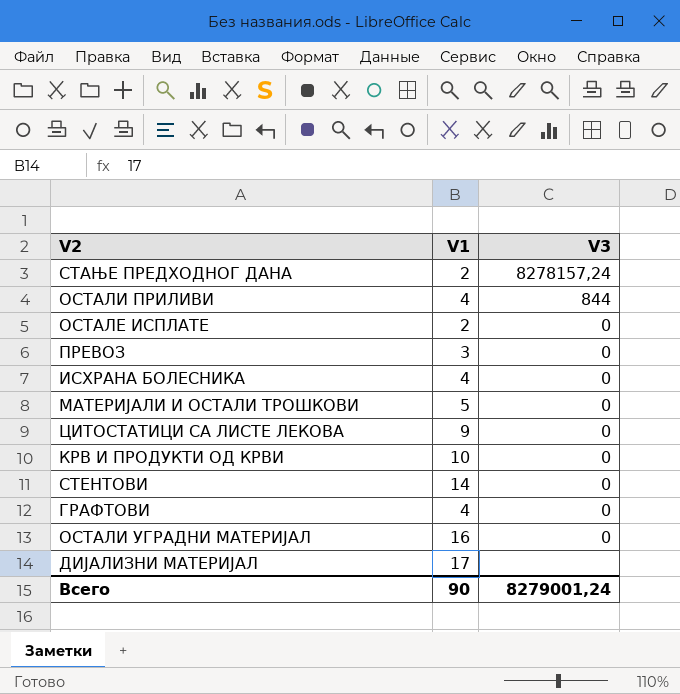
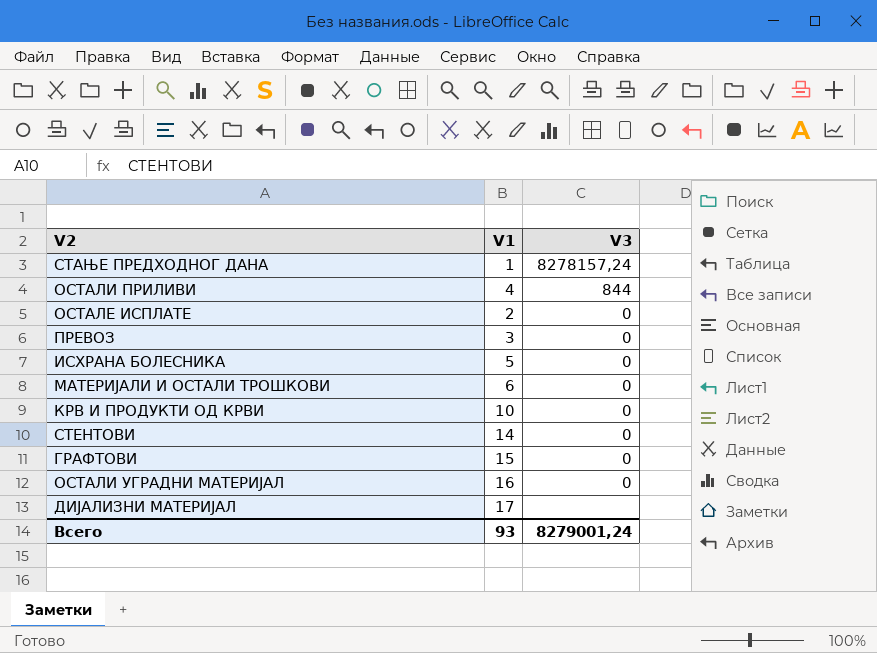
row ЦИТОСТАТИЦИ СА ЛИСТЕ ЛЕКОВА: 9 | 0 -> none
СТАЊЕ ПРЕДХОДНОГ ДАНА | V1: 2 -> 1
ИСХРАНА БОЛЕСНИКА | V1: 4 -> 5
МАТЕРИЈАЛИ И ОСТАЛИ ТРОШКОВИ | V1: 5 -> 6
ГРАФТОВИ | V1: 4 -> 15
Всего | V1: 90 -> 93

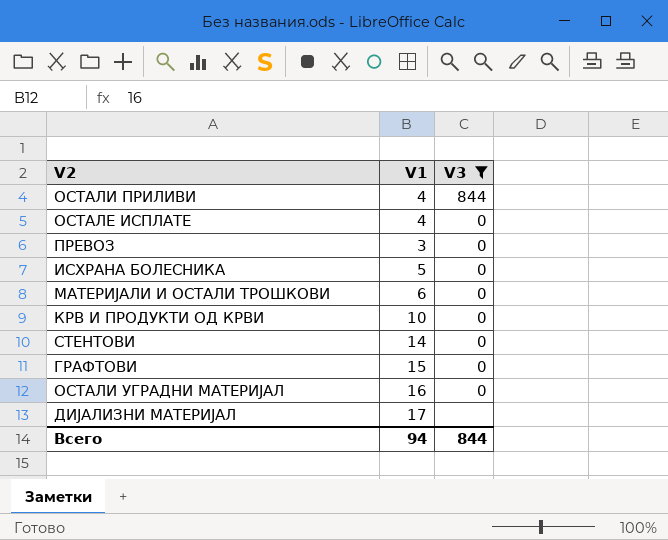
filter: none -> V3 != 8278157,24
ОСТАЛЕ ИСПЛАТЕ | V1: 2 -> 4
Всего | V1: 93 -> 94
Всего | V3: 8279001,24 -> 844

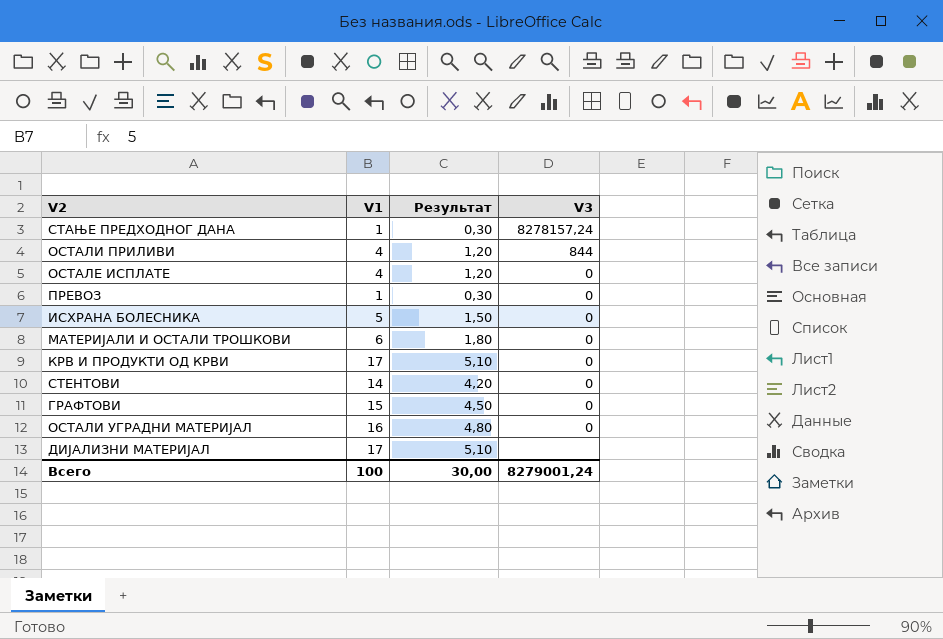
filter: V3 != 8278157,24 -> none
column Результат | formula: none -> [V1] * 0,3
ПРЕВОЗ | V1: 3 -> 1
КРВ И ПРОДУКТИ ОД КРВИ | V1: 10 -> 17
Всего | V1: 94 -> 100
Всего | V3: 844 -> 8279001,24

